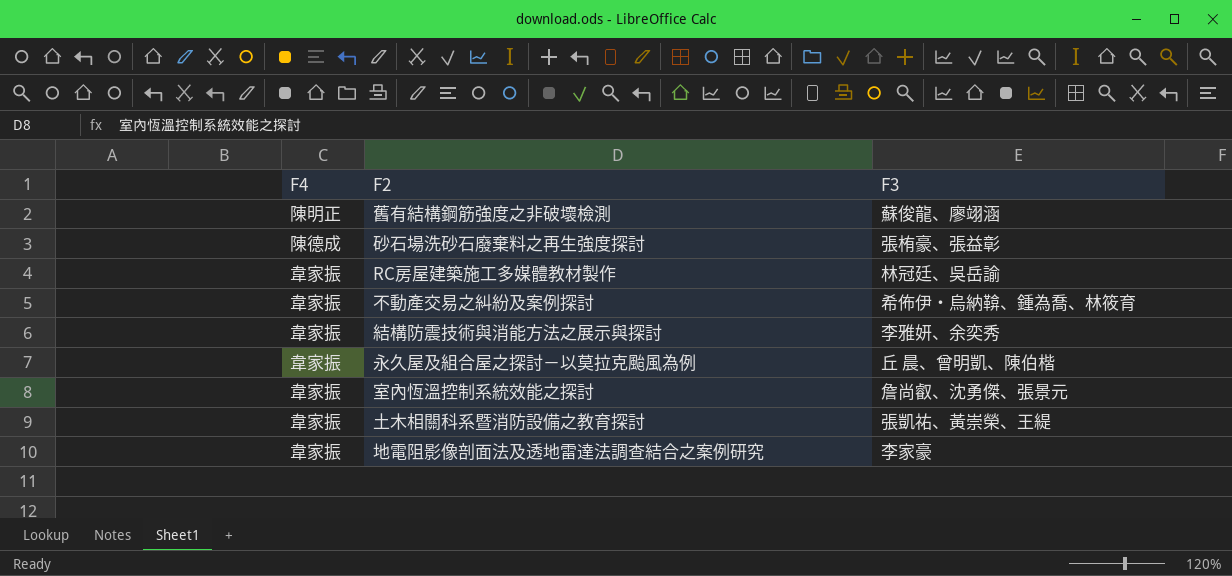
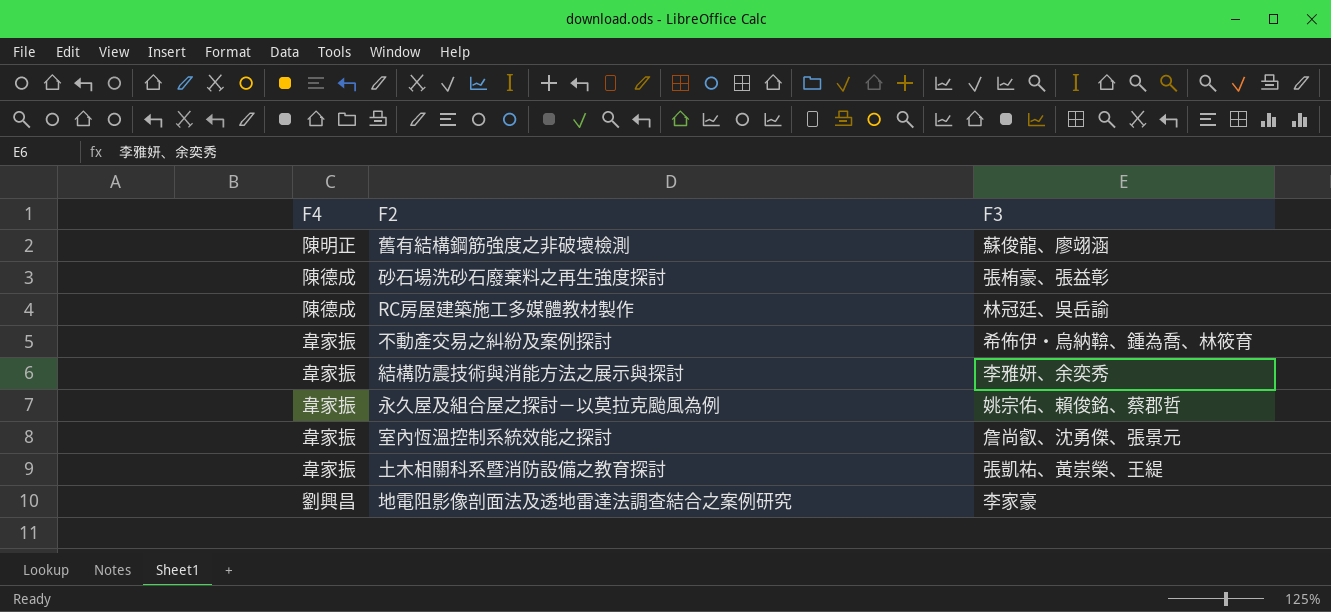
RC房屋建築施工多媒體教材製作 | F4: 韋家振 -> 陳德成
永久屋及組合屋之探討－以莫拉克颱風為例 | F3: 丘 晨、曾明凱、陳伯楷 -> 姚宗佑、賴俊銘、蔡郡哲
地電阻影像剖面法及透地雷達法調查結合之案例研究 | F4: 韋家振 -> 劉興昌

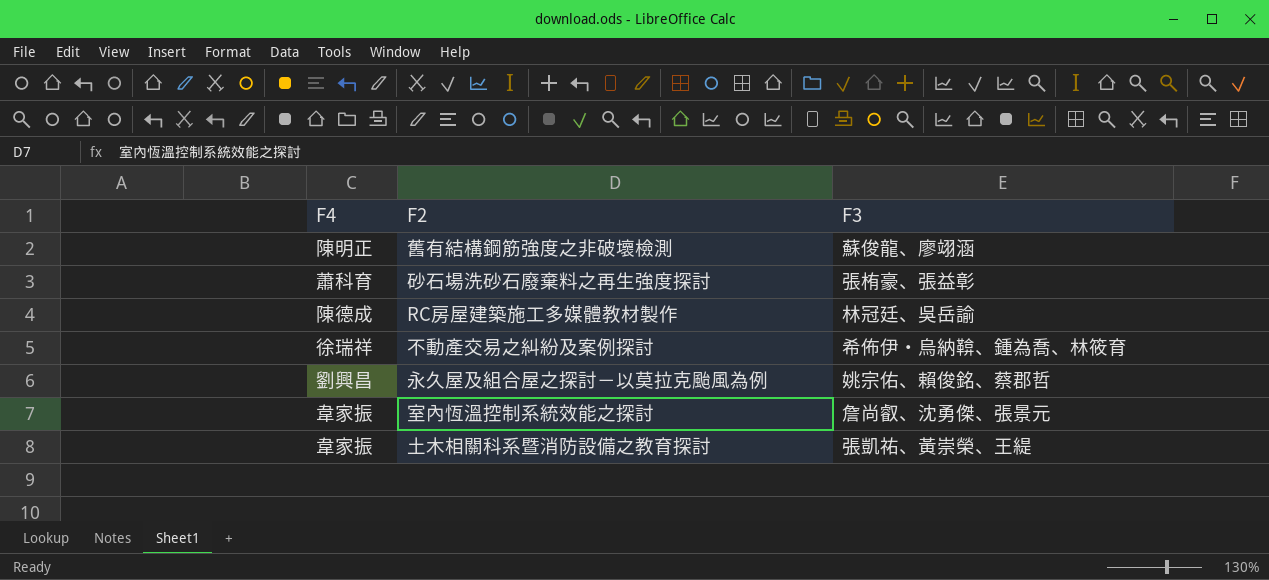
row 結構防震技術與消能方法之展示與探討: 韋家振 | 李雅妍、余奕秀 -> none
row 地電阻影像剖面法及透地雷達法調查結合之案例研究: 劉興昌 | 李家豪 -> none
砂石場洗砂石廢棄料之再生強度探討 | F4: 陳德成 -> 蕭科育
不動產交易之糾紛及案例探討 | F4: 韋家振 -> 徐瑞祥
永久屋及組合屋之探討－以莫拉克颱風為例 | F4: 韋家振 -> 劉興昌

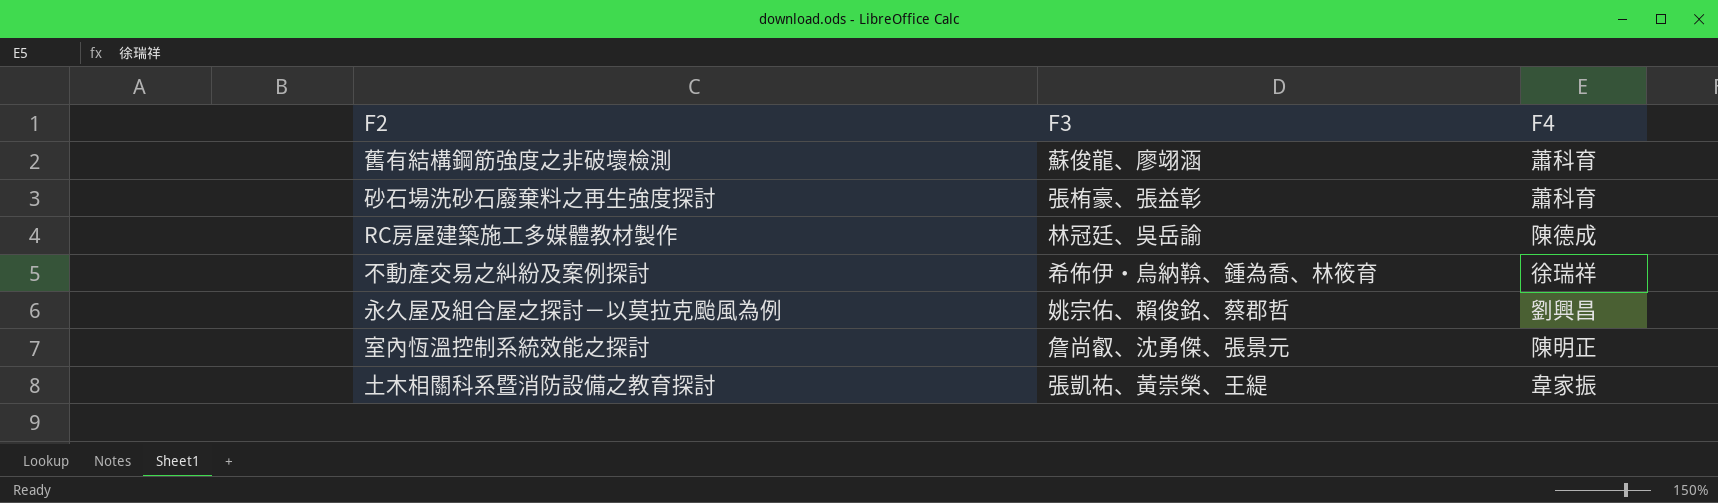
column F4 | position: 1 -> 3
舊有結構鋼筋強度之非破壞檢測 | F4: 陳明正 -> 蕭科育
室內恆溫控制系統效能之探討 | F4: 韋家振 -> 陳明正

